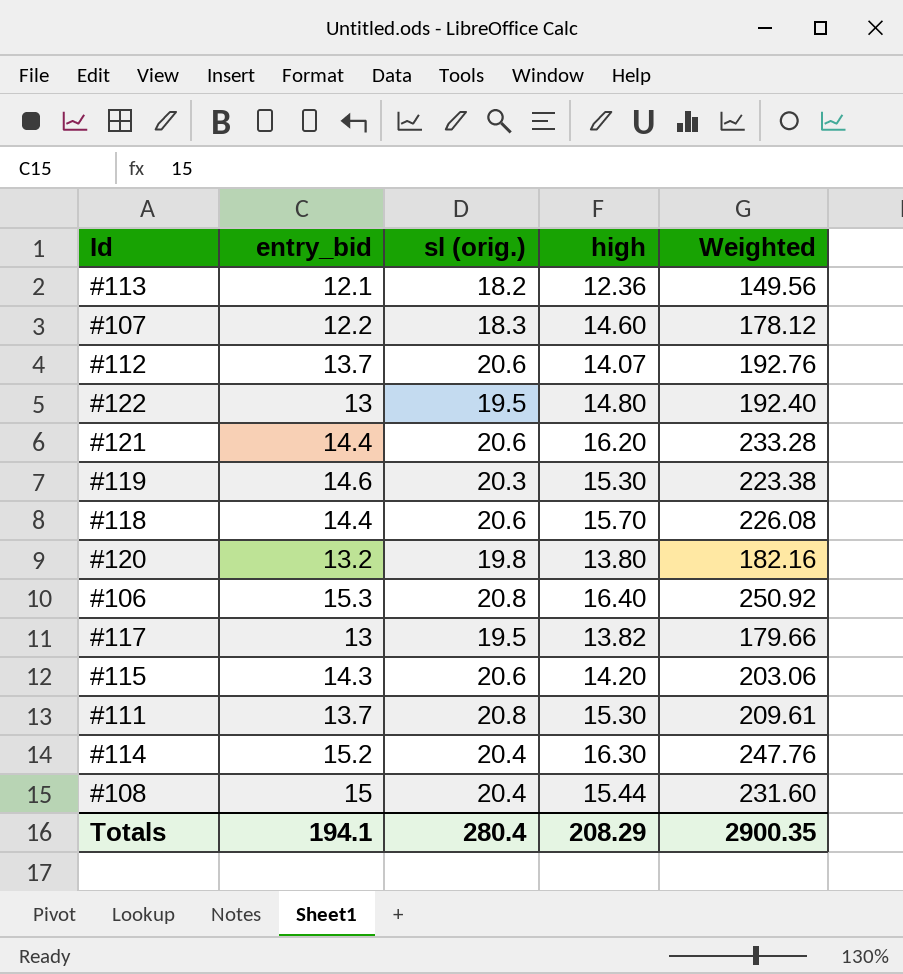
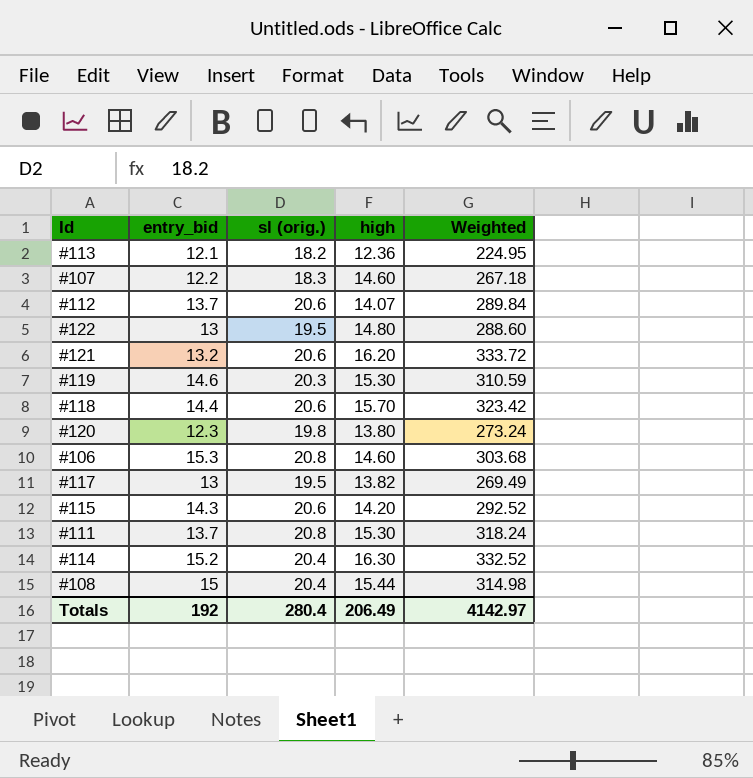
column Weighted | formula: [entry_bid] * [high] -> [sl (orig.)] * [high]
#121 | entry_bid: 14.4 -> 13.2
#120 | entry_bid: 13.2 -> 12.3
#106 | high: 16.40 -> 14.60
Totals | entry_bid: 194.1 -> 192
Totals | high: 208.29 -> 206.49
Totals | Weighted: 2900.35 -> 4142.97

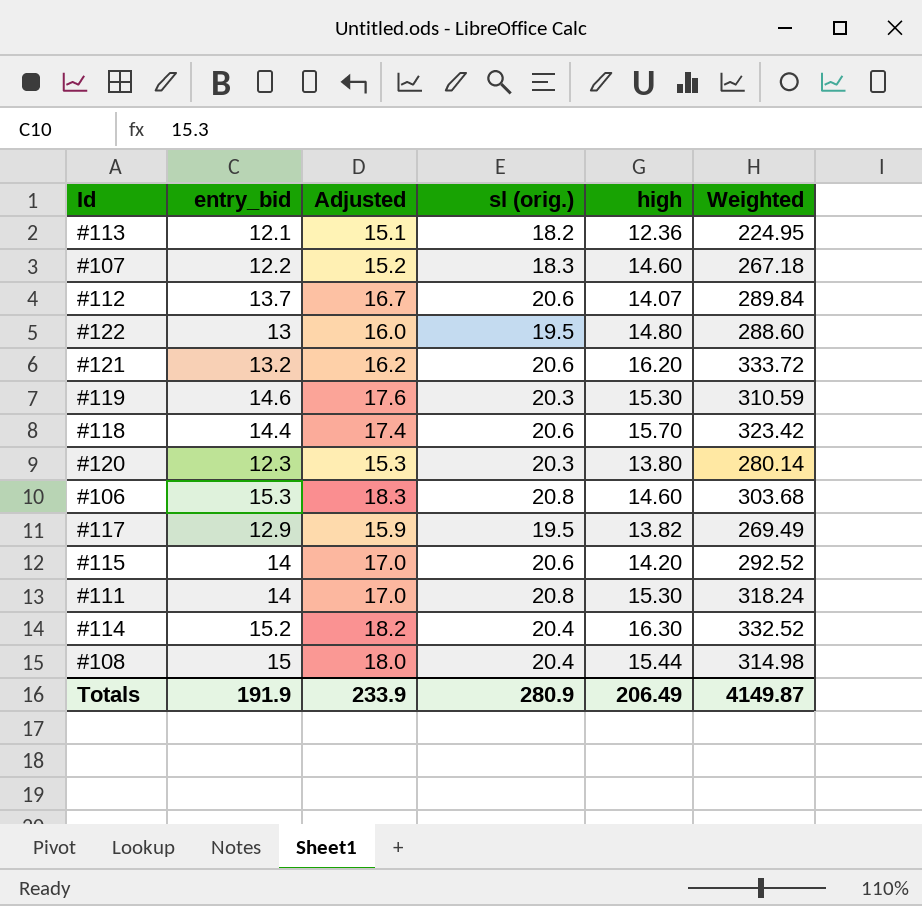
column Adjusted | formula: none -> [entry_bid] + 3
#120 | sl (orig.): 19.8 -> 20.3
#120 | Weighted: 273.24 -> 280.14
#117 | entry_bid: 13 -> 12.9
#115 | entry_bid: 14.3 -> 14
#111 | entry_bid: 13.7 -> 14
Totals | entry_bid: 192 -> 191.9
Totals | sl (orig.): 280.4 -> 280.9
Totals | Weighted: 4142.97 -> 4149.87

